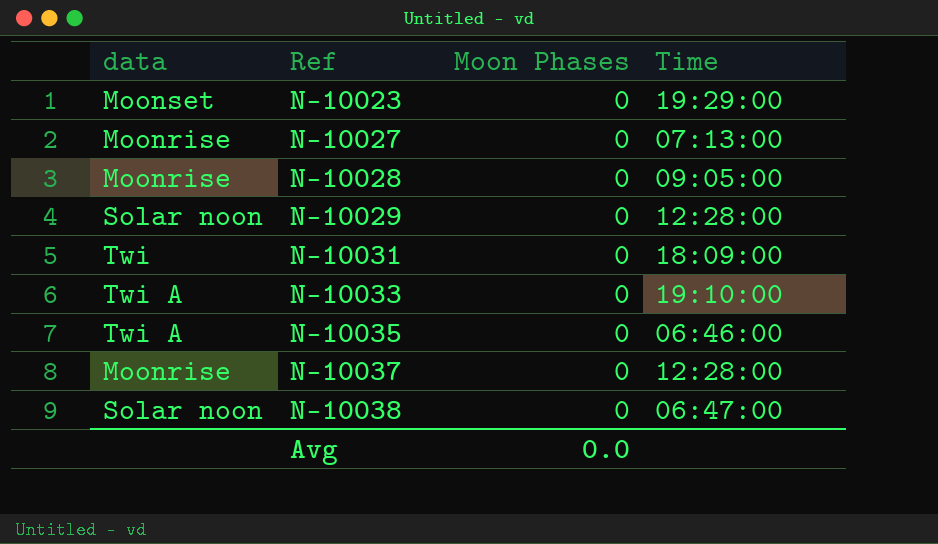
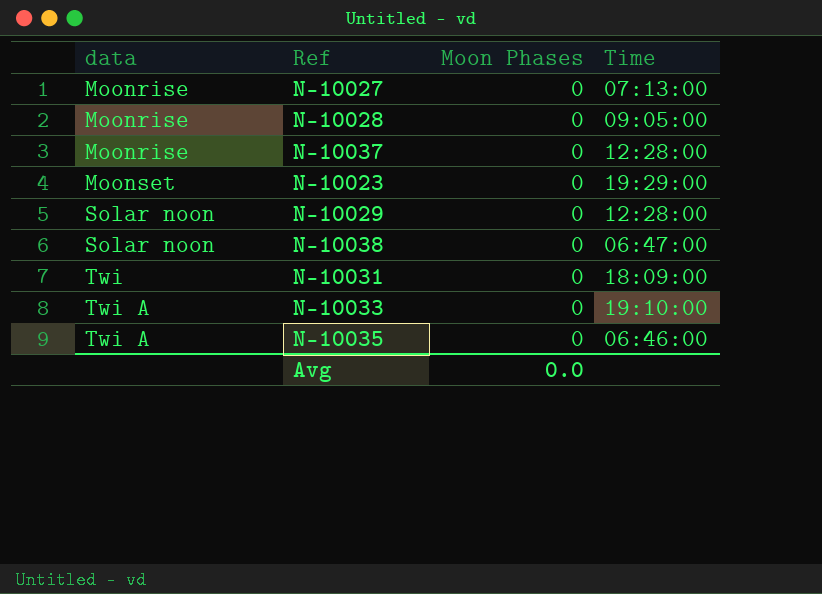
row order: Ref ascending -> data ascending

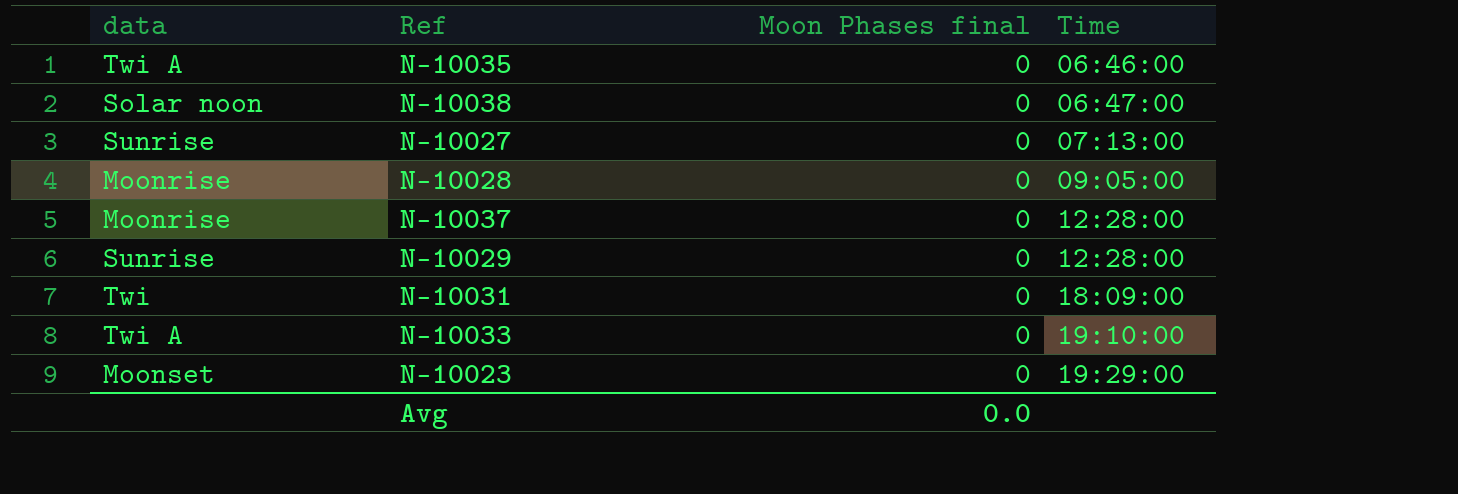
row order: data ascending -> Time ascending
column name: Moon Phases -> Moon Phases final
N-10027 | data: Moonrise -> Sunrise
N-10029 | data: Solar noon -> Sunrise

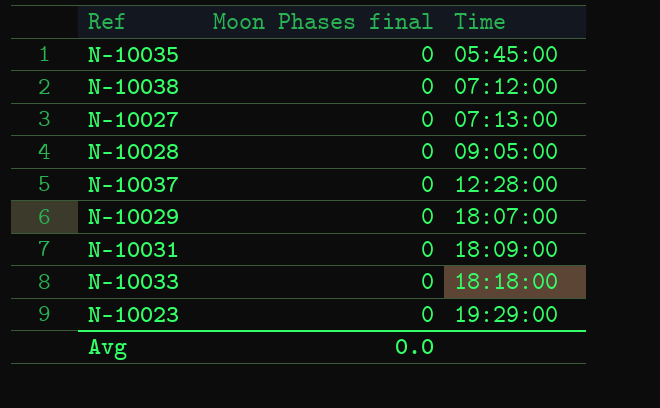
column data | position: 1 -> none
N-10035 | Time: 06:46:00 -> 05:45:00
N-10038 | Time: 06:47:00 -> 07:12:00
N-10029 | Time: 12:28:00 -> 18:07:00
N-10033 | Time: 19:10:00 -> 18:18:00

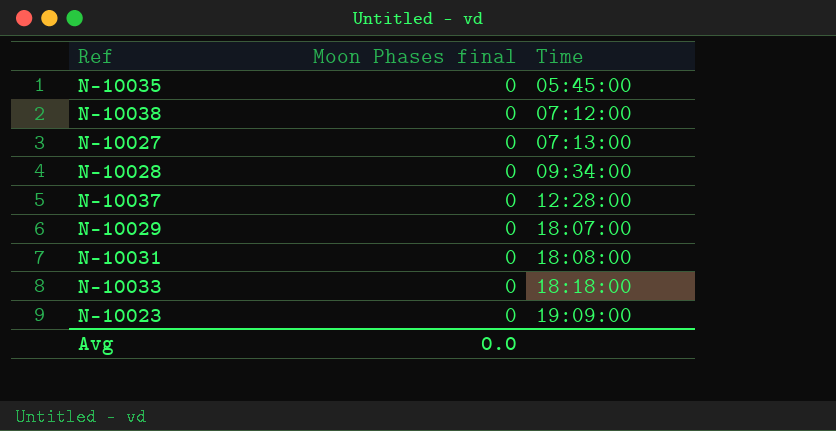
N-10028 | Time: 09:05:00 -> 09:34:00
N-10031 | Time: 18:09:00 -> 18:08:00
N-10023 | Time: 19:29:00 -> 19:09:00

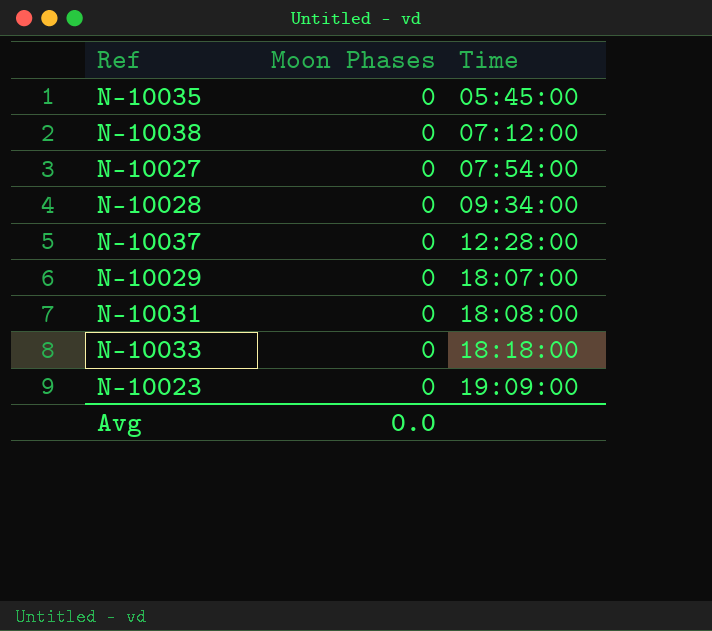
column name: Moon Phases final -> Moon Phases
N-10027 | Time: 07:13:00 -> 07:54:00

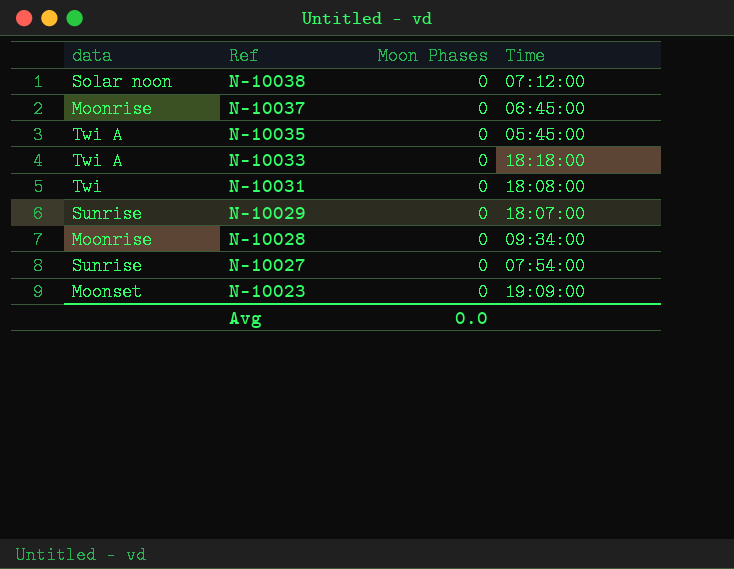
row order: Time ascending -> Ref descending
column data | position: none -> 1
N-10037 | Time: 12:28:00 -> 06:45:00

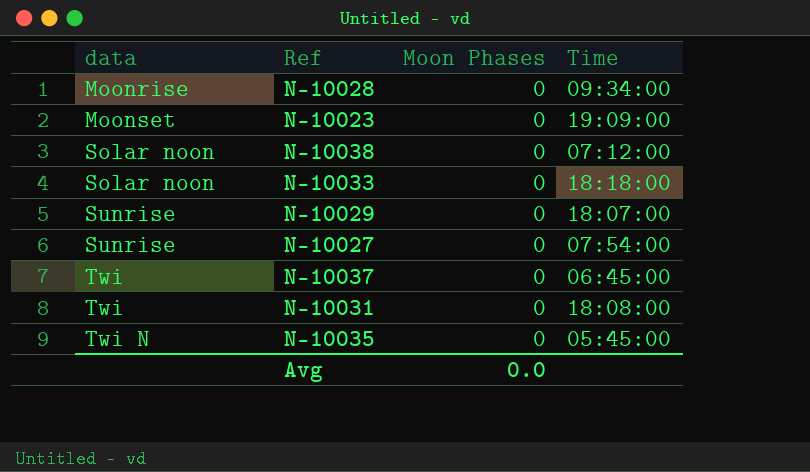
row order: Ref descending -> data ascending
N-10033 | data: Twi A -> Solar noon
N-10037 | data: Moonrise -> Twi
N-10035 | data: Twi A -> Twi N

